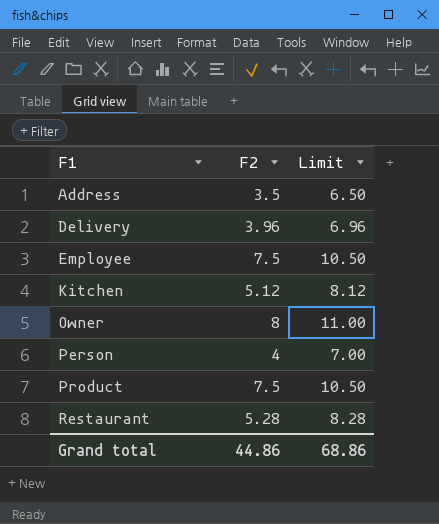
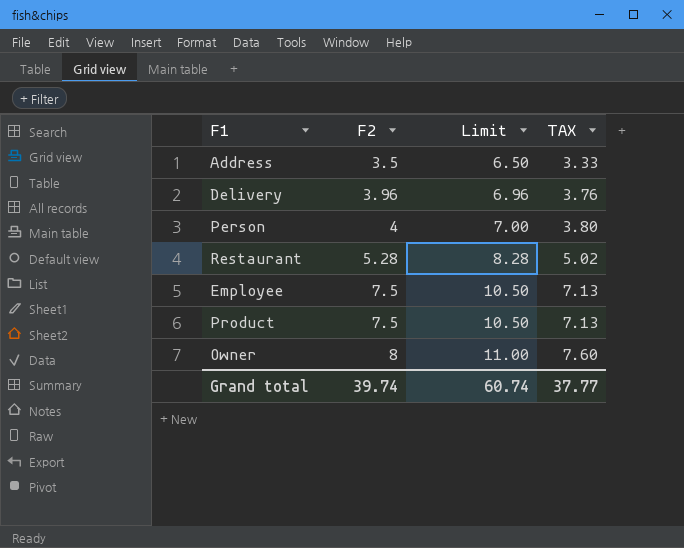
row order: F1 ascending -> F2 ascending
column TAX | formula: none -> [F2] * 0.95
row Kitchen: 5.12 | 8.12 -> none
Grand total | F2: 44.86 -> 39.74
Grand total | Limit: 68.86 -> 60.74

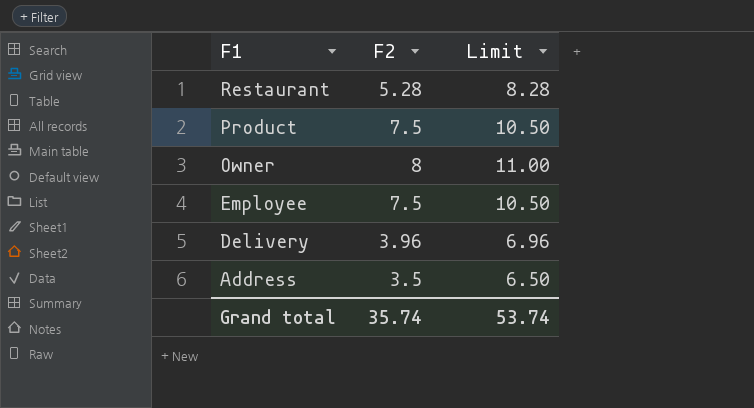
row order: F2 ascending -> F1 descending
column TAX | formula: [F2] * 0.95 -> none
row Person: 4 | 7.00 | 3.80 -> none
Grand total | F2: 39.74 -> 35.74
Grand total | Limit: 60.74 -> 53.74

